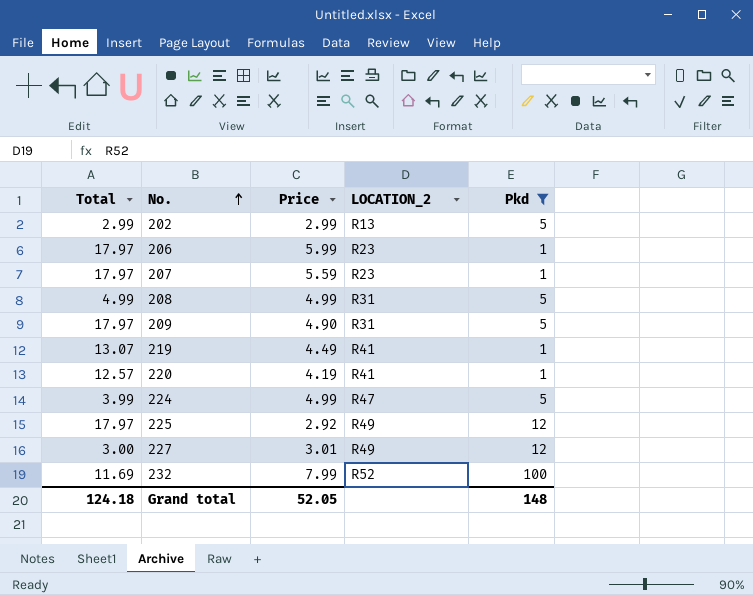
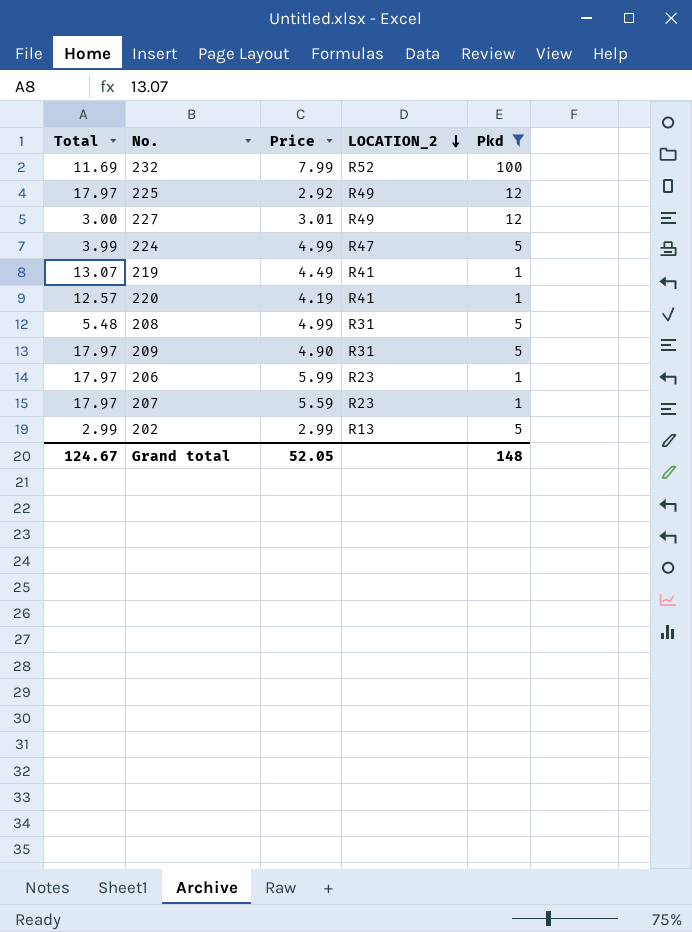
row order: No. ascending -> LOCATION_2 descending
208 | Total: 4.99 -> 5.48
Grand total | Total: 124.18 -> 124.67

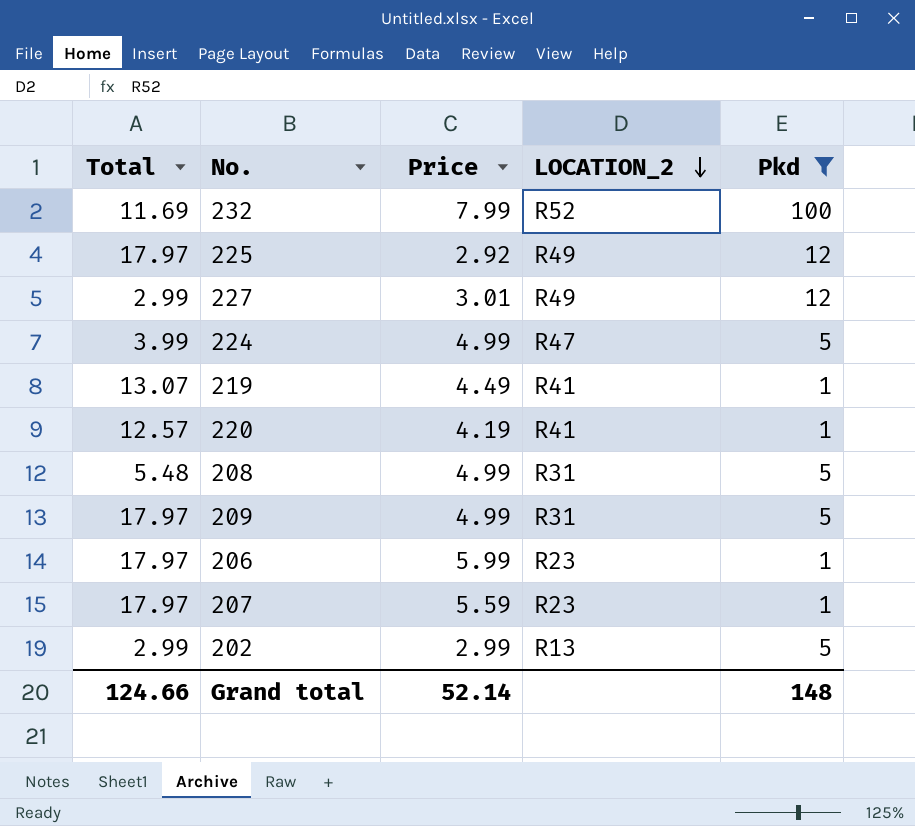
227 | Total: 3.00 -> 2.99
209 | Price: 4.90 -> 4.99
Grand total | Total: 124.67 -> 124.66
Grand total | Price: 52.05 -> 52.14

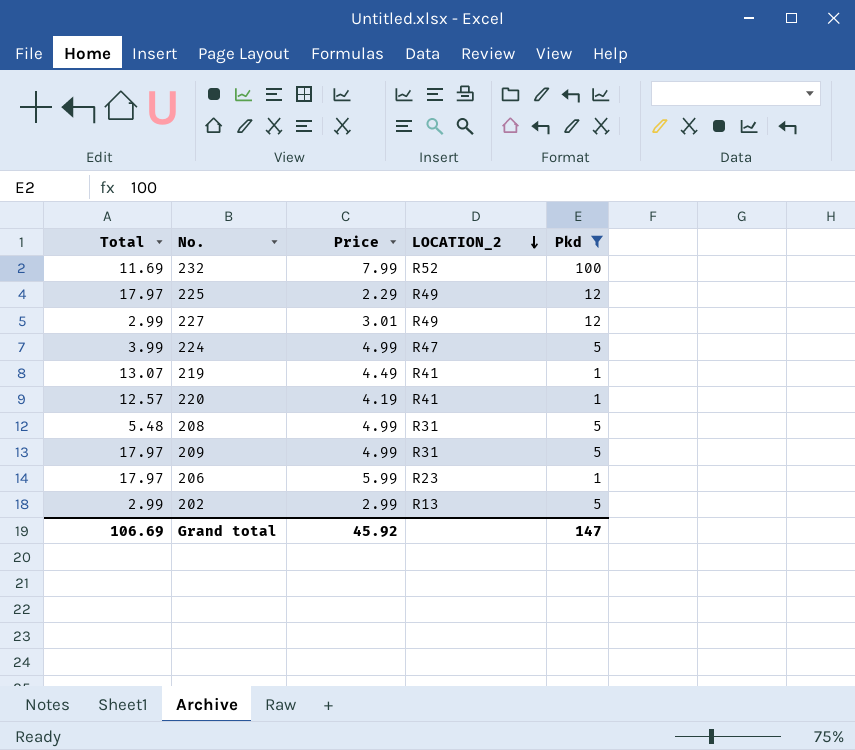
row 207: 17.97 | 5.59 | R23 | 1 -> none
225 | Price: 2.92 -> 2.29
Grand total | Total: 124.66 -> 106.69
Grand total | Price: 52.14 -> 45.92
Grand total | Pkd: 148 -> 147

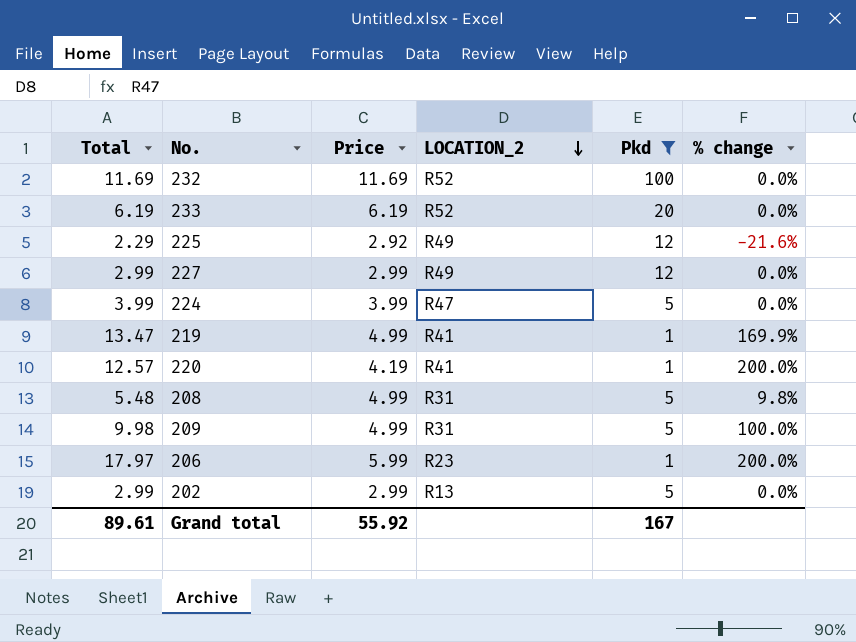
column % change | formula: none -> ([Total] - [Price]) / [Price]
232 | Price: 7.99 -> 11.69
row 233: none -> 6.19 | 6.19 | R52 | 20 | 0.0%
225 | Total: 17.97 -> 2.29
225 | Price: 2.29 -> 2.92
227 | Price: 3.01 -> 2.99
224 | Price: 4.99 -> 3.99
219 | Total: 13.07 -> 13.47
219 | Price: 4.49 -> 4.99
209 | Total: 17.97 -> 9.98
Grand total | Total: 106.69 -> 89.61
Grand total | Price: 45.92 -> 55.92
Grand total | Pkd: 147 -> 167

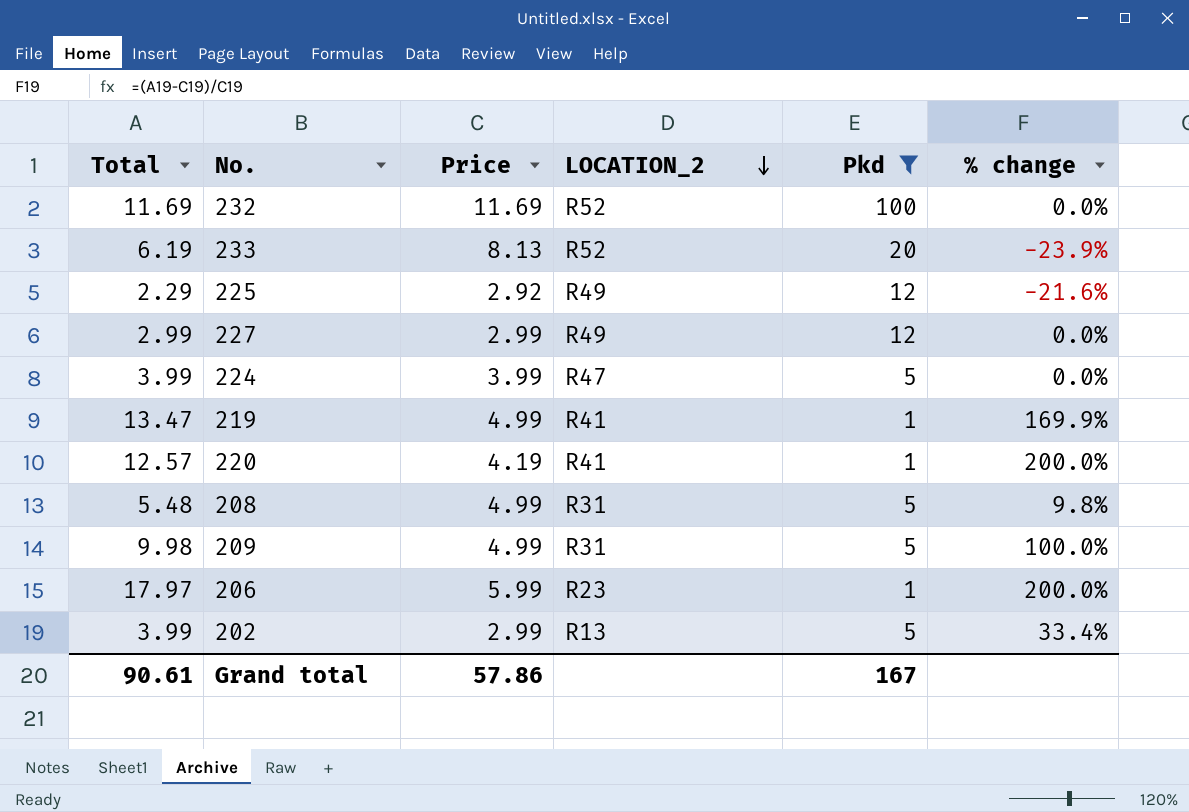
233 | Price: 6.19 -> 8.13
233 | % change: 0.0% -> -23.9%
202 | Total: 2.99 -> 3.99
202 | % change: 0.0% -> 33.4%
Grand total | Total: 89.61 -> 90.61
Grand total | Price: 55.92 -> 57.86

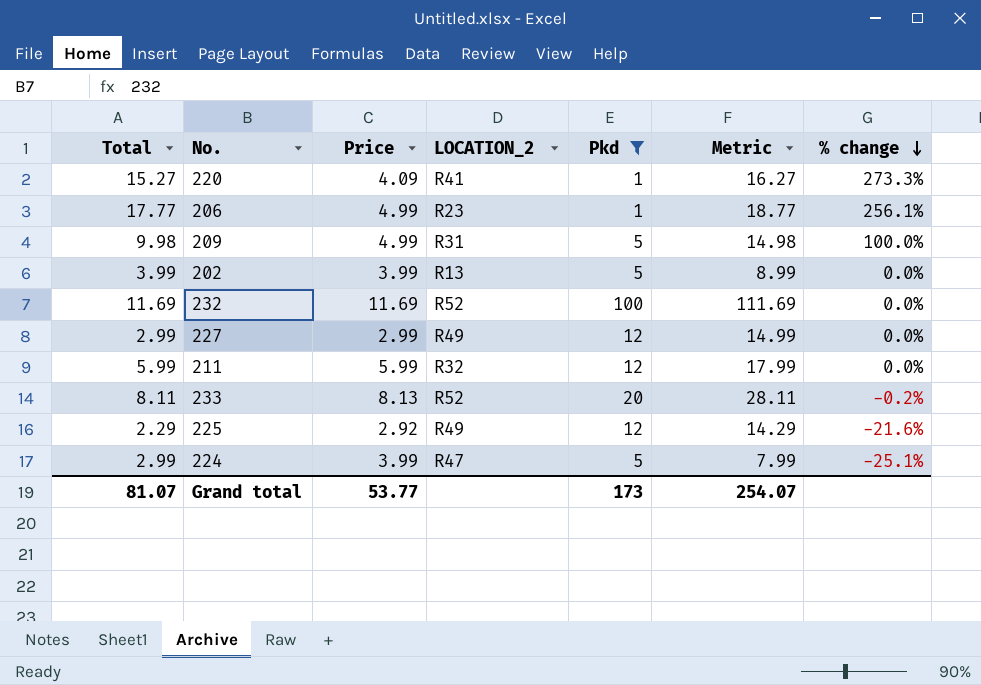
row order: LOCATION_2 descending -> % change descending
column Metric | formula: none -> [Total] + [Pkd]
row 219: 13.47 | 4.99 | R41 | 1 | 169.9% -> none
row 208: 5.48 | 4.99 | R31 | 5 | 9.8% -> none
220 | Total: 12.57 -> 15.27
220 | Price: 4.19 -> 4.09
220 | % change: 200.0% -> 273.3%
206 | Total: 17.97 -> 17.77
206 | Price: 5.99 -> 4.99
206 | % change: 200.0% -> 256.1%
202 | Price: 2.99 -> 3.99
202 | % change: 33.4% -> 0.0%
row 211: none -> 5.99 | 5.99 | R32 | 12 | 17.99 | 0.0%
233 | Total: 6.19 -> 8.11
233 | % change: -23.9% -> -0.2%
224 | Total: 3.99 -> 2.99
224 | % change: 0.0% -> -25.1%
Grand total | Total: 90.61 -> 81.07
Grand total | Price: 57.86 -> 53.77
Grand total | Pkd: 167 -> 173

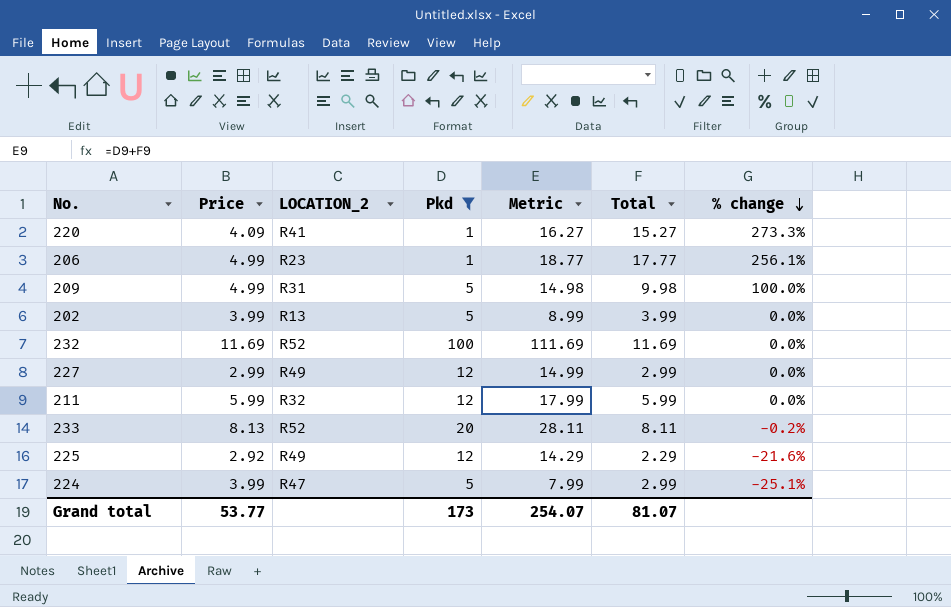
column Total | position: 1 -> 6

